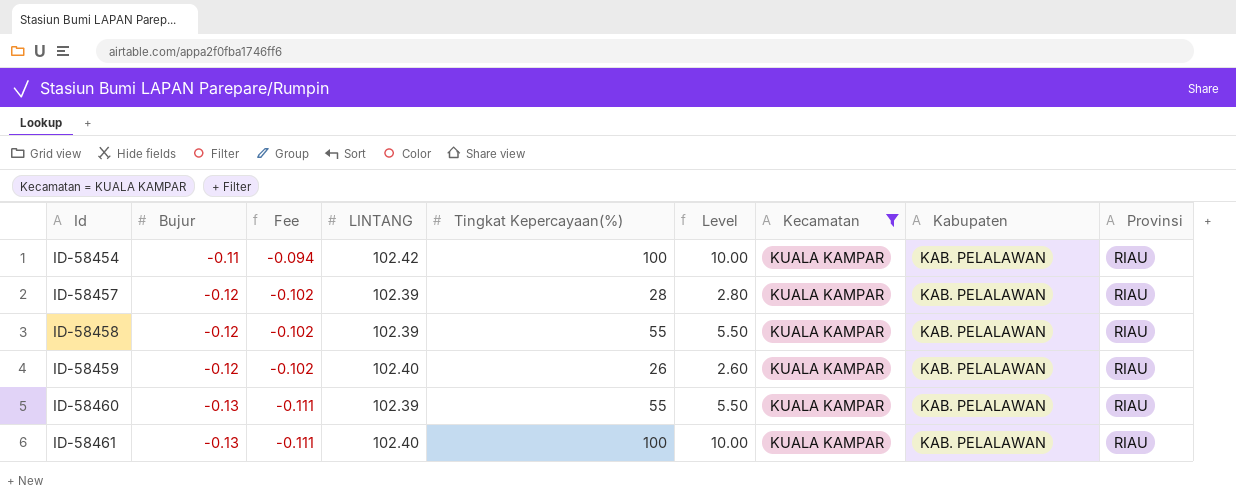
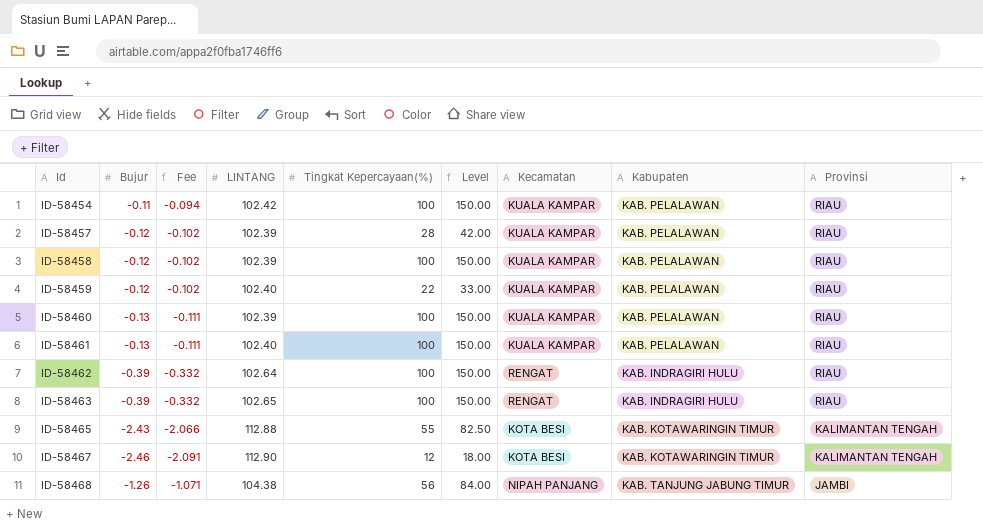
filter: Kecamatan = KUALA KAMPAR -> none
column Level | formula: [Tingkat Kepercayaan(%)] * 0.1 -> [Tingkat Kepercayaan(%)] * 1.5
ID-58458 | Tingkat Kepercayaan(%): 55 -> 100
ID-58459 | Tingkat Kepercayaan(%): 26 -> 22
ID-58460 | Tingkat Kepercayaan(%): 55 -> 100

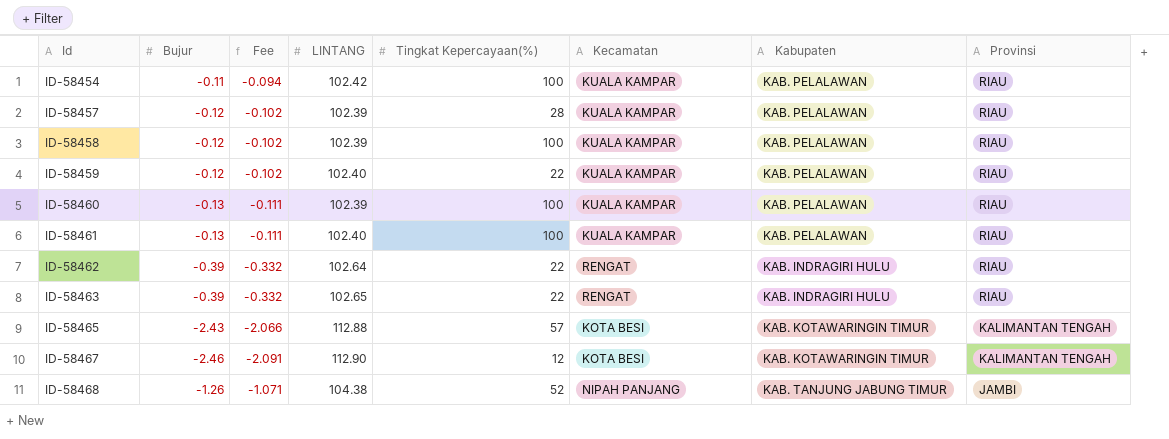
column Level | formula: [Tingkat Kepercayaan(%)] * 1.5 -> none
ID-58462 | Tingkat Kepercayaan(%): 100 -> 22
ID-58463 | Tingkat Kepercayaan(%): 100 -> 22
ID-58465 | Tingkat Kepercayaan(%): 55 -> 57
ID-58468 | Tingkat Kepercayaan(%): 56 -> 52

